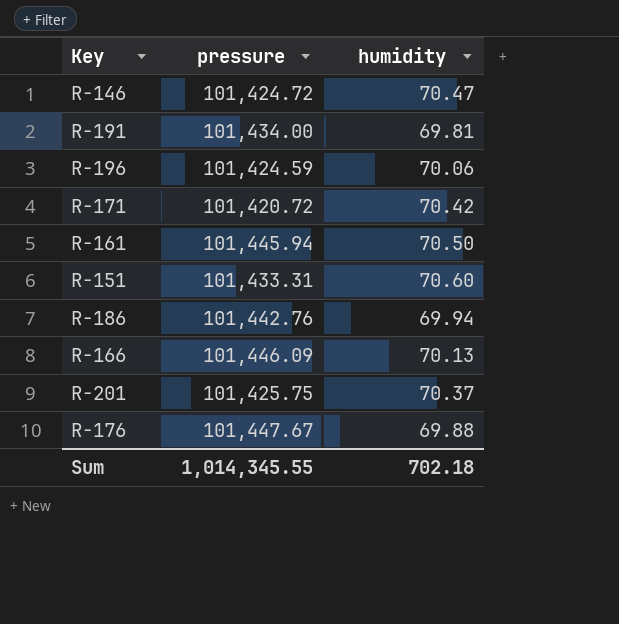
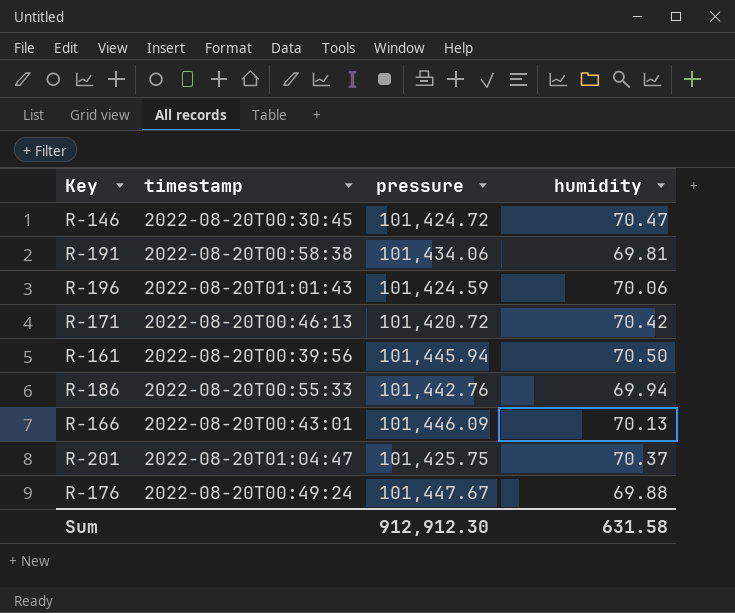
column timestamp | position: none -> 2
row R-151: 101,433.31 | 70.60 -> none
R-191 | pressure: 101,434.00 -> 101,434.06
Sum | pressure: 1,014,345.55 -> 912,912.30
Sum | humidity: 702.18 -> 631.58

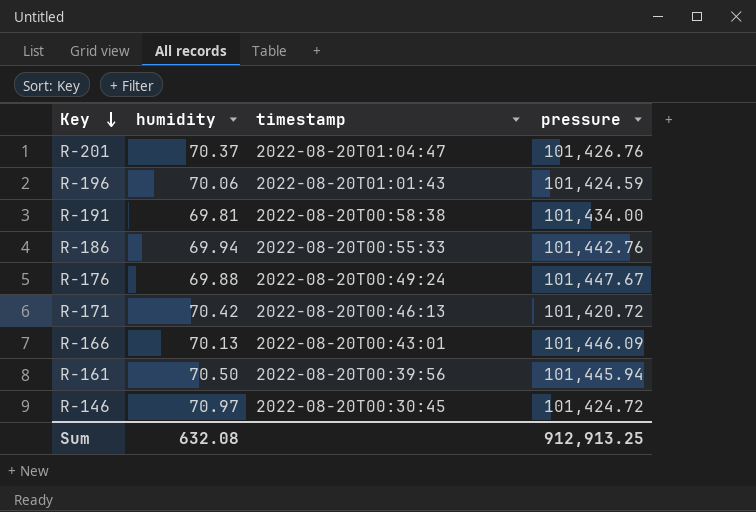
row order: none -> Key descending
column humidity | position: 4 -> 2
R-201 | pressure: 101,425.75 -> 101,426.76
R-191 | pressure: 101,434.06 -> 101,434.00
R-146 | humidity: 70.47 -> 70.97
Sum | humidity: 631.58 -> 632.08
Sum | pressure: 912,912.30 -> 912,913.25

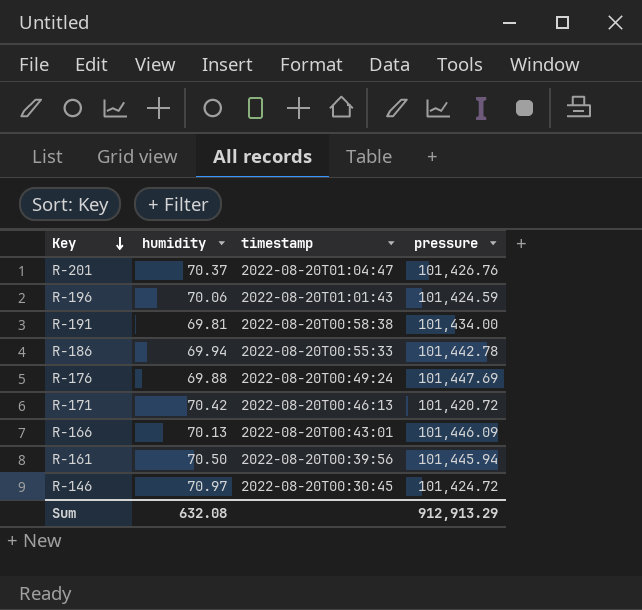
R-186 | pressure: 101,442.76 -> 101,442.78
R-176 | pressure: 101,447.67 -> 101,447.69
Sum | pressure: 912,913.25 -> 912,913.29

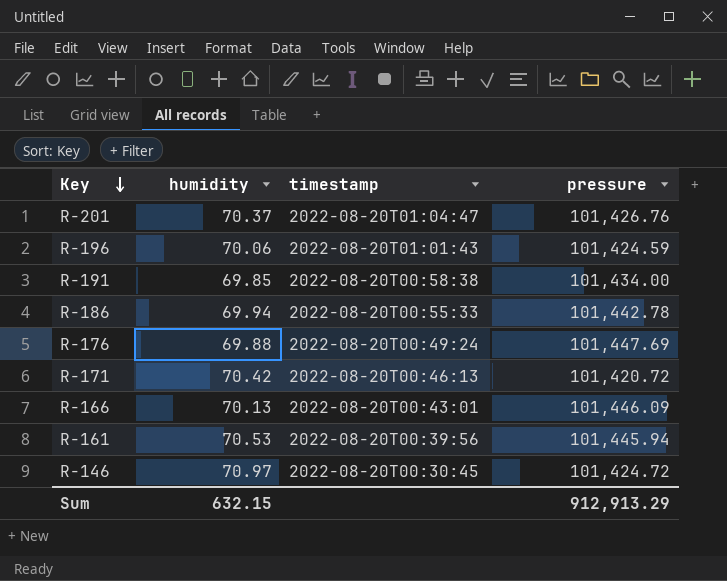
R-191 | humidity: 69.81 -> 69.85
R-161 | humidity: 70.50 -> 70.53
Sum | humidity: 632.08 -> 632.15

